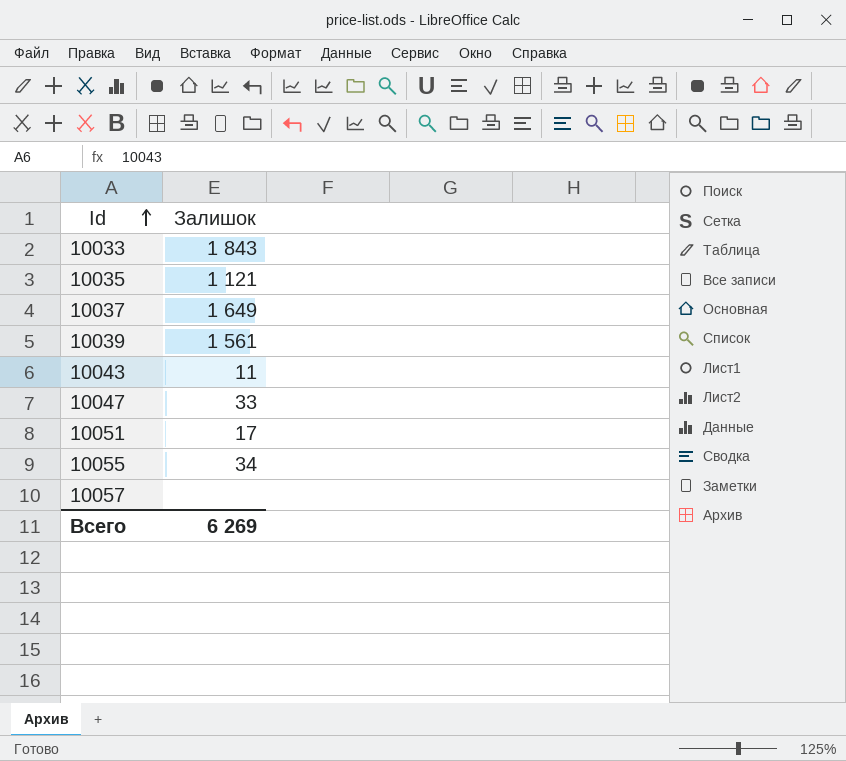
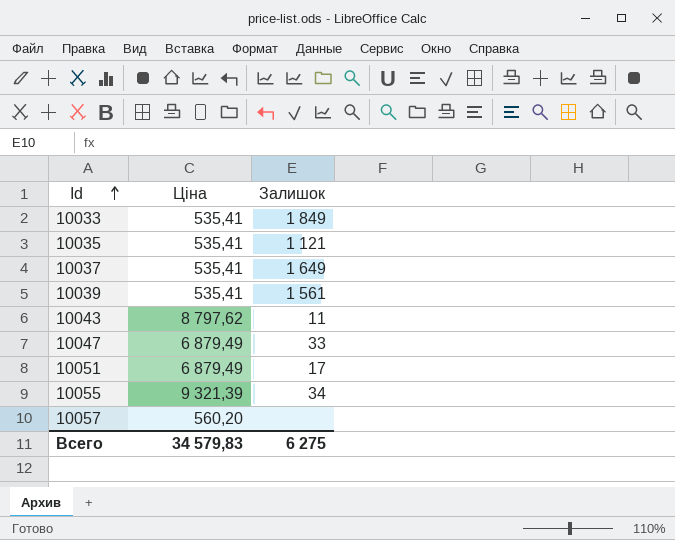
column Ціна | position: none -> 2
10033 | Залишок: 1 843 -> 1 849
Всего | Залишок: 6 269 -> 6 275

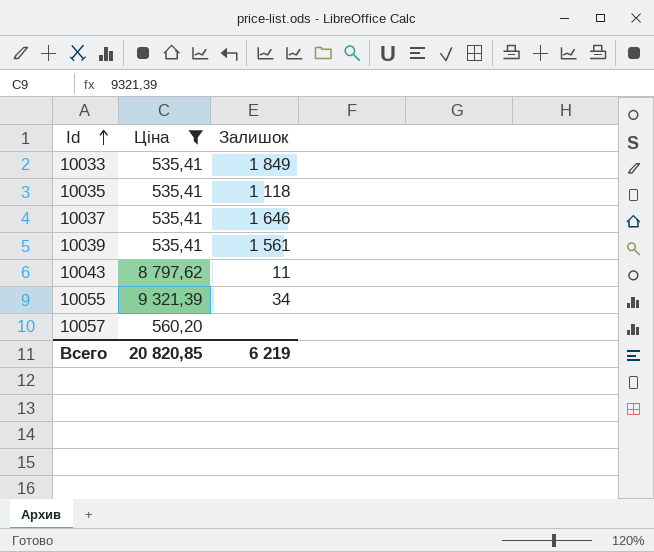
filter: none -> Ціна != 6 879,49
10035 | Залишок: 1 121 -> 1 118
10037 | Залишок: 1 649 -> 1 646
Всего | Ціна: 34 579,83 -> 20 820,85
Всего | Залишок: 6 275 -> 6 219

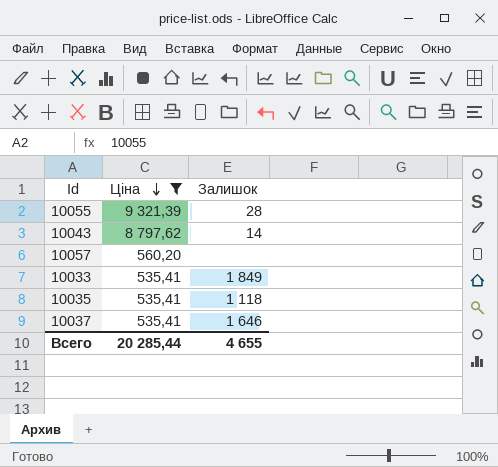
row order: Id ascending -> Ціна descending
row 10039: 535,41 | 1 561 -> none
10055 | Залишок: 34 -> 28
10043 | Залишок: 11 -> 14
Всего | Ціна: 20 820,85 -> 20 285,44
Всего | Залишок: 6 219 -> 4 655

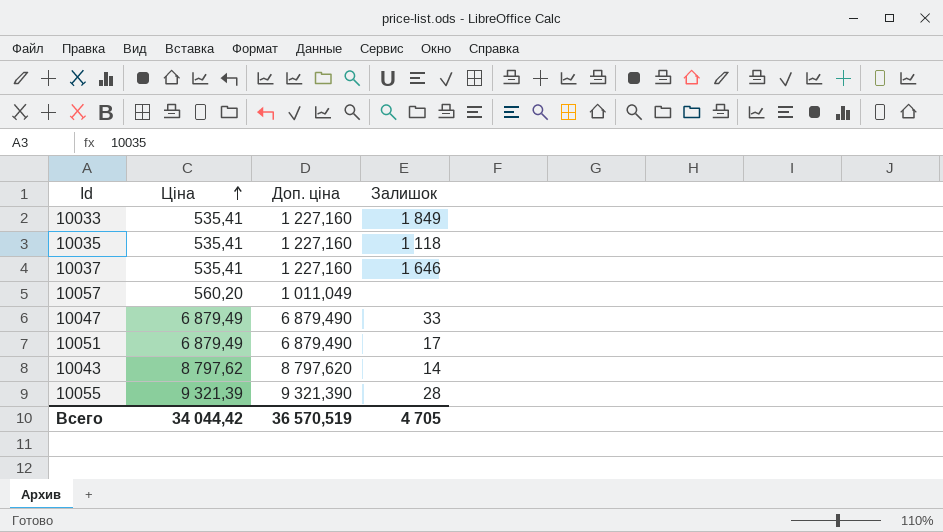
filter: Ціна != 6 879,49 -> none
row order: Ціна descending -> Ціна ascending
column Доп. ціна | position: none -> 3
Всего | Ціна: 20 285,44 -> 34 044,42
Всего | Залишок: 4 655 -> 4 705

